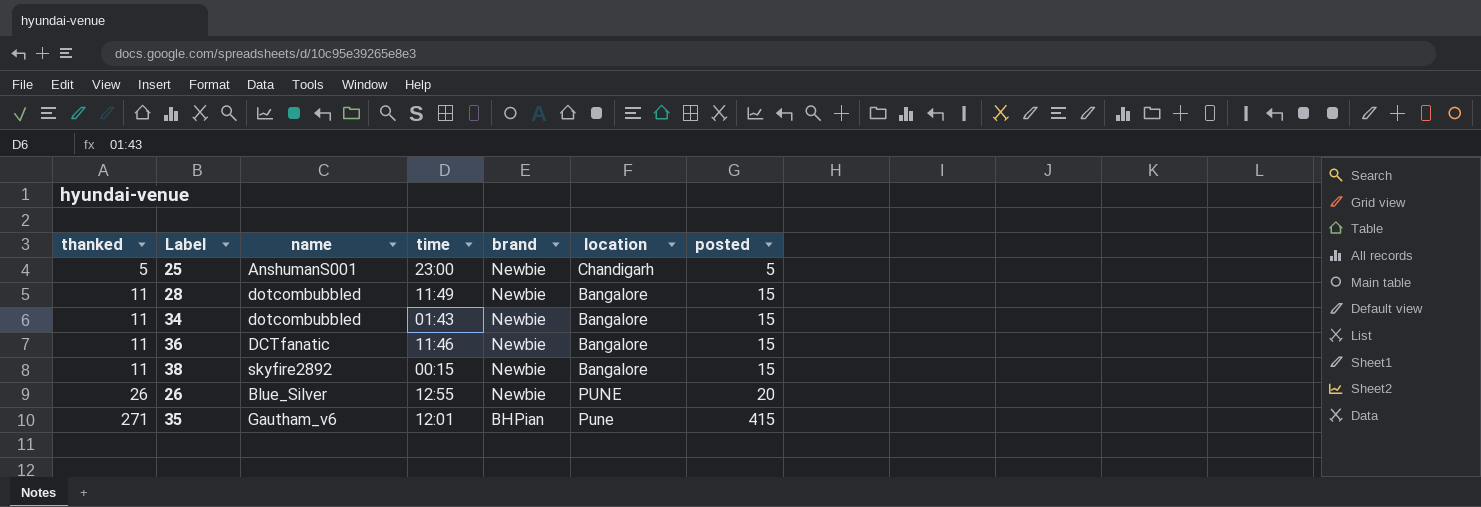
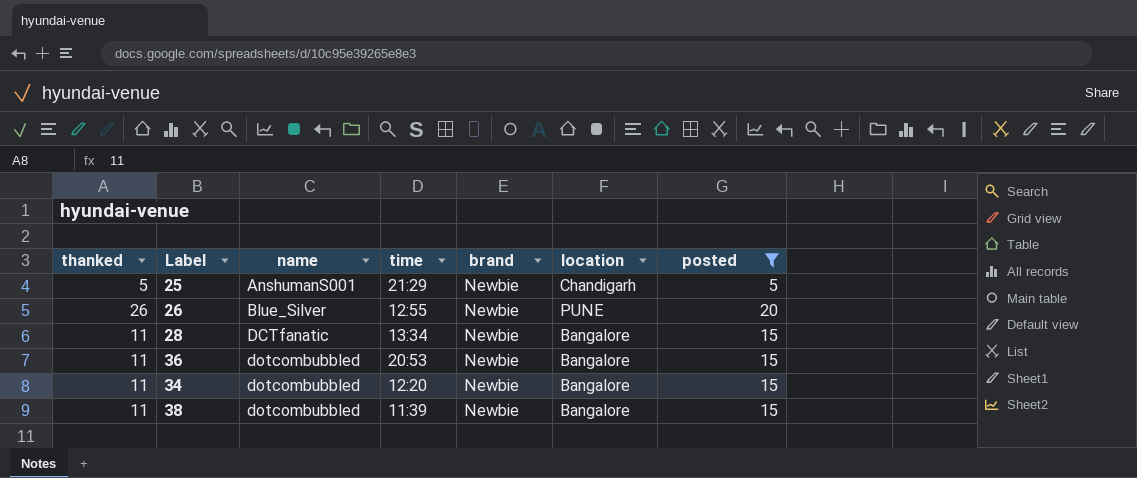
filter: none -> posted != 415
row order: thanked ascending -> name ascending
25 | time: 23:00 -> 21:29
28 | name: dotcombubbled -> DCTfanatic
28 | time: 11:49 -> 13:34
36 | name: DCTfanatic -> dotcombubbled
36 | time: 11:46 -> 20:53
34 | time: 01:43 -> 12:20
38 | name: skyfire2892 -> dotcombubbled
38 | time: 00:15 -> 11:39

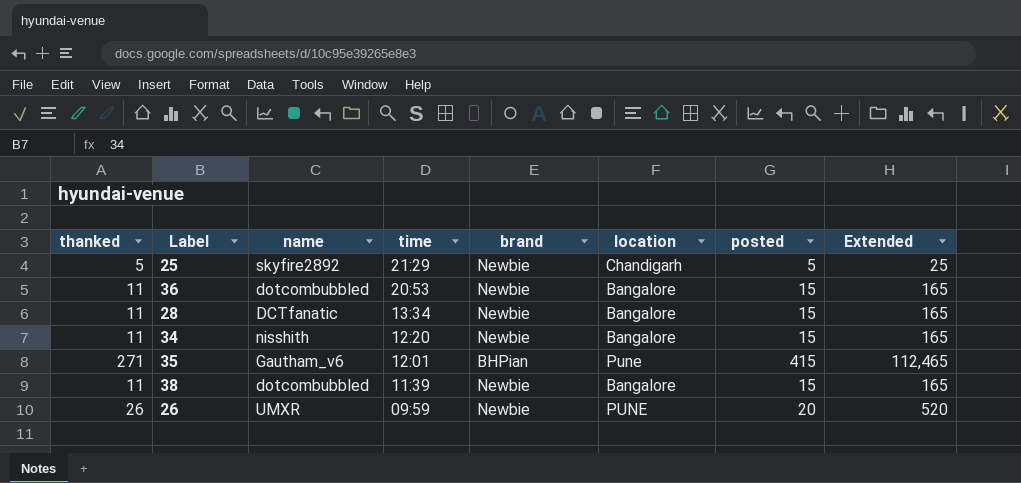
filter: posted != 415 -> none
row order: name ascending -> time descending
column Extended | formula: none -> [thanked] * [posted]
25 | name: AnshumanS001 -> skyfire2892
34 | name: dotcombubbled -> nisshith
26 | name: Blue_Silver -> UMXR
26 | time: 12:55 -> 09:59

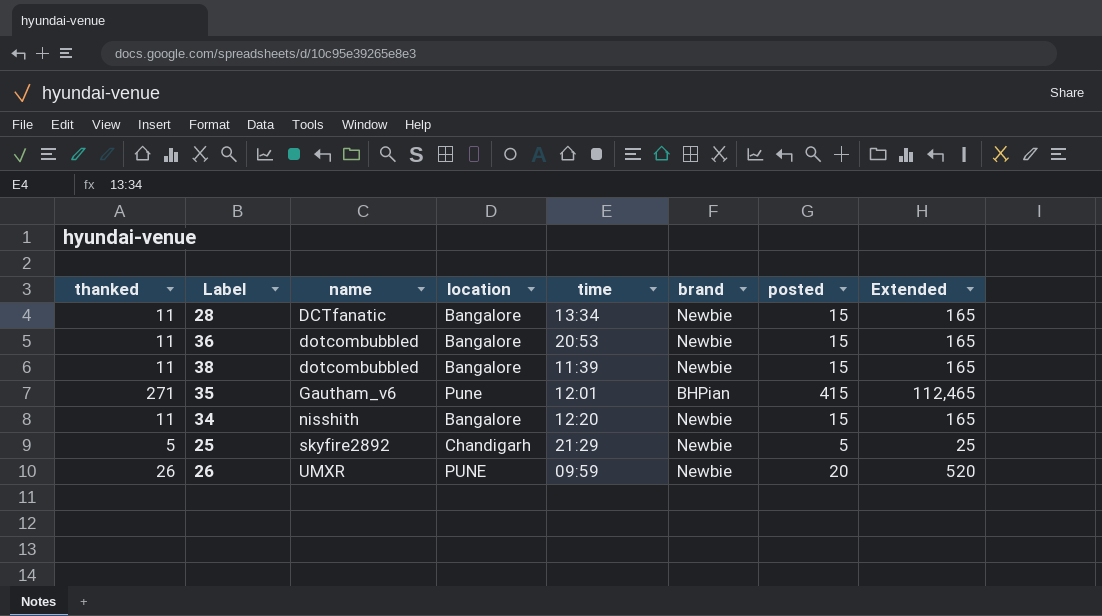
row order: time descending -> name ascending
column location | position: 6 -> 4

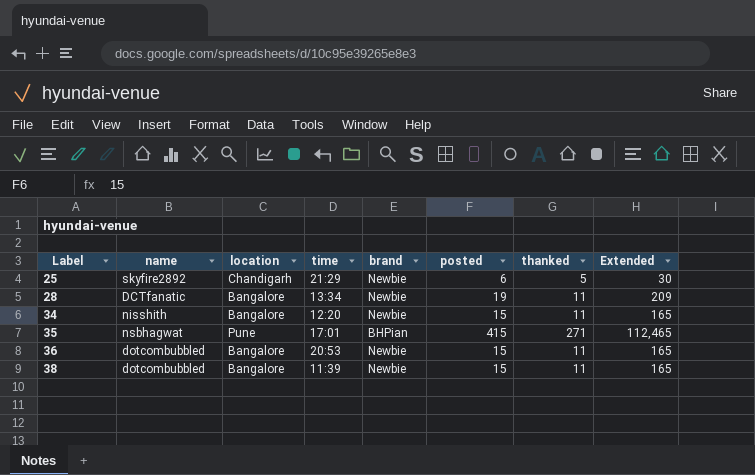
row order: name ascending -> Label ascending
column thanked | position: 1 -> 7
row 26: 26 | UMXR | PUNE | 09:59 | Newbie | 20 | 520 -> none
25 | posted: 5 -> 6
25 | Extended: 25 -> 30
28 | posted: 15 -> 19
28 | Extended: 165 -> 209
35 | name: Gautham_v6 -> nsbhagwat
35 | time: 12:01 -> 17:01

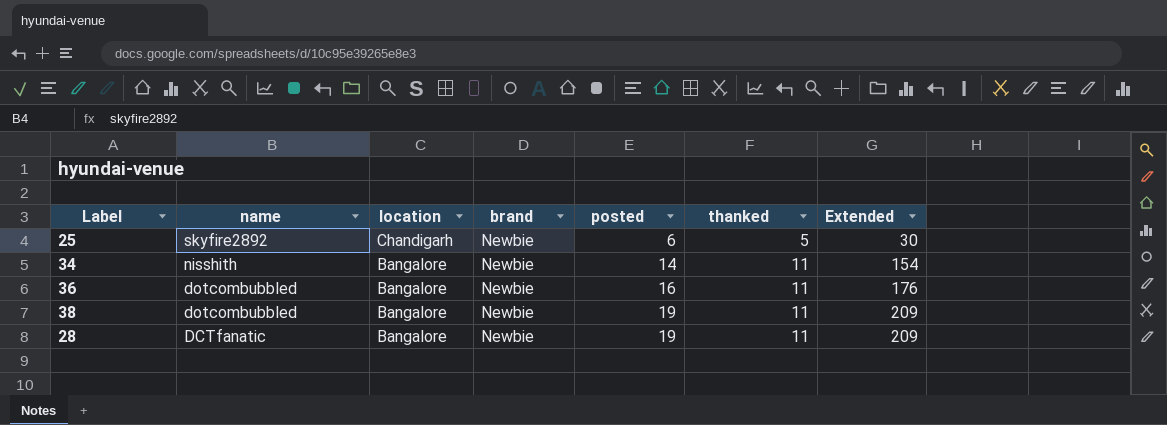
row order: Label ascending -> name descending
column time | position: 4 -> none
row 35: nsbhagwat | Pune | 17:01 | BHPian | 415 | 271 | 112,465 -> none
34 | posted: 15 -> 14
34 | Extended: 165 -> 154
36 | posted: 15 -> 16
36 | Extended: 165 -> 176
38 | posted: 15 -> 19
38 | Extended: 165 -> 209

